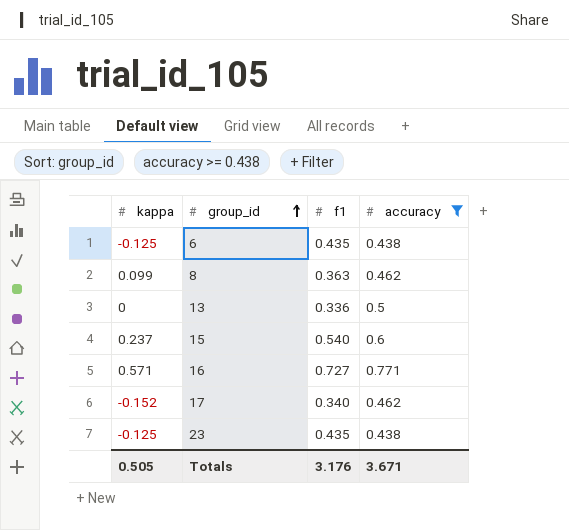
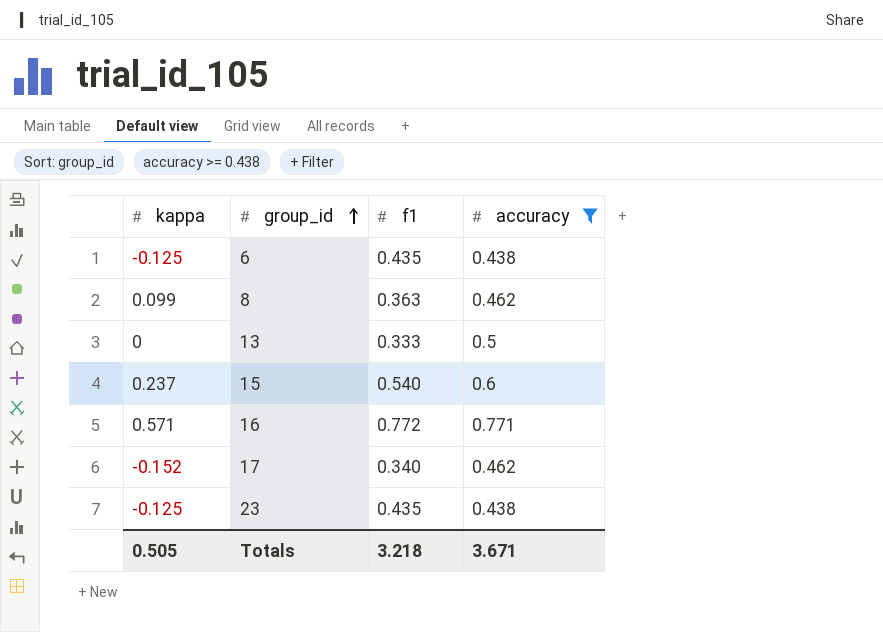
13 | f1: 0.336 -> 0.333
16 | f1: 0.727 -> 0.772
Totals | f1: 3.176 -> 3.218

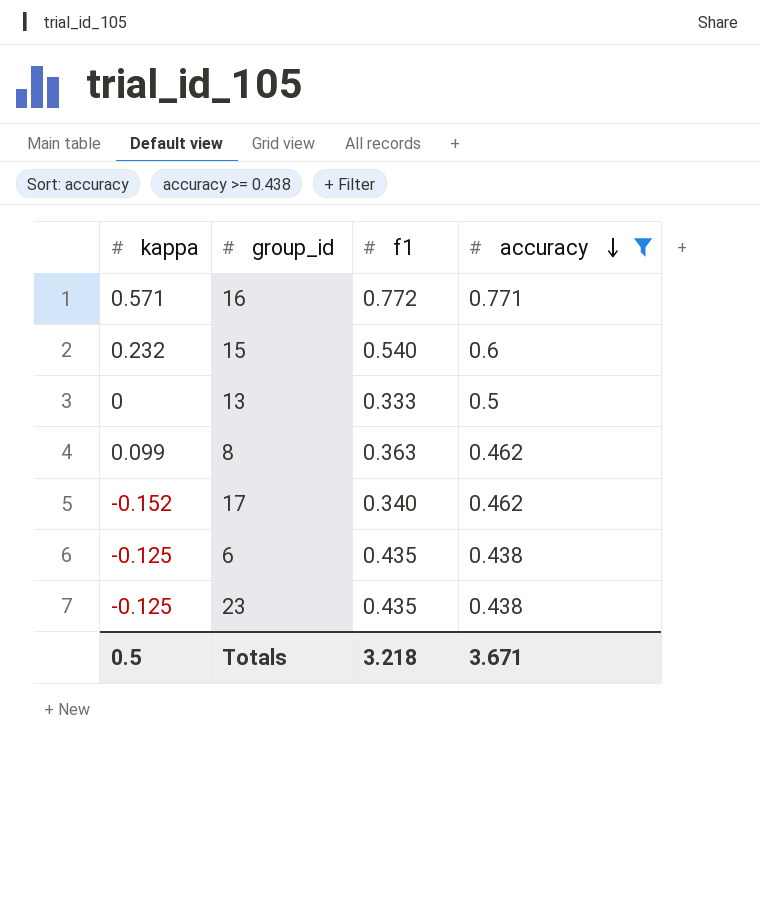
row order: group_id ascending -> accuracy descending
15 | kappa: 0.237 -> 0.232
Totals | kappa: 0.505 -> 0.5

